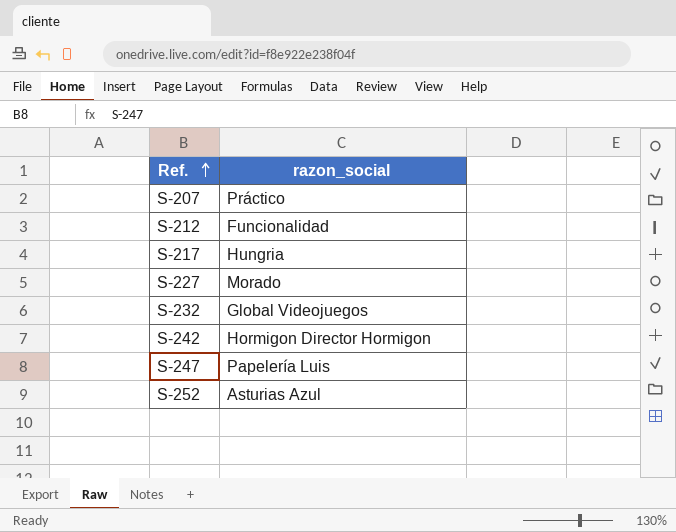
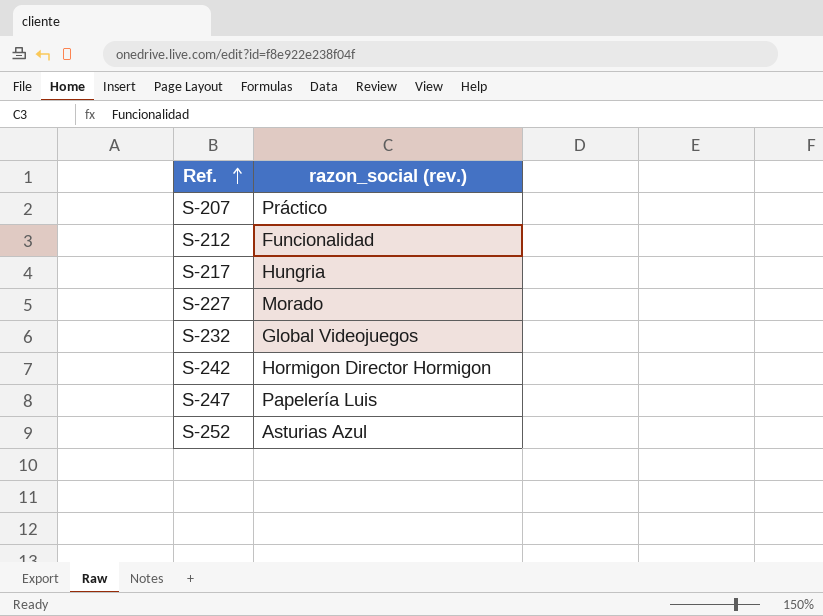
column name: razon_social -> razon_social (rev.)

